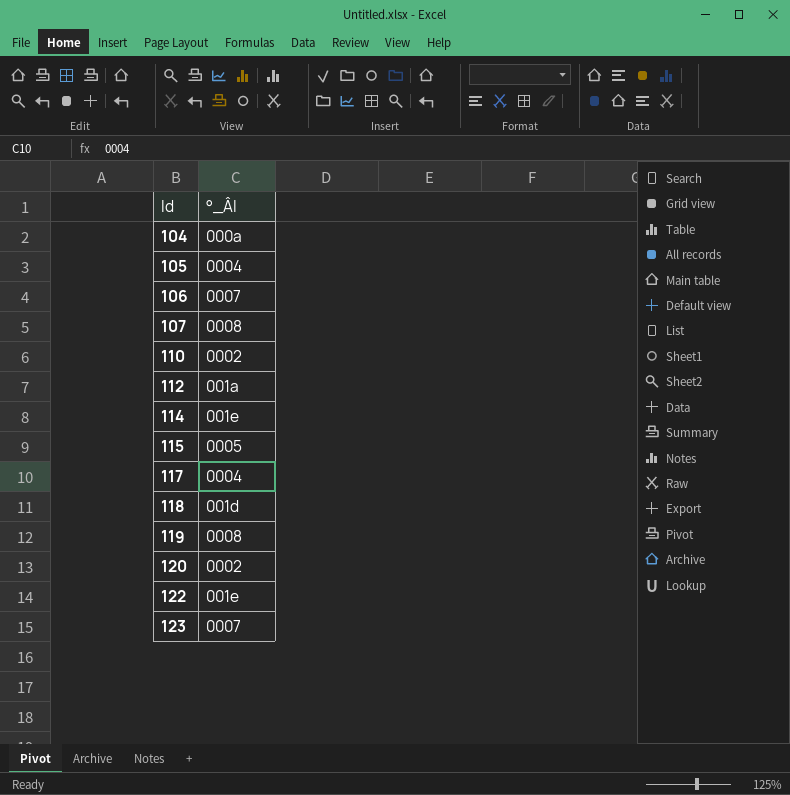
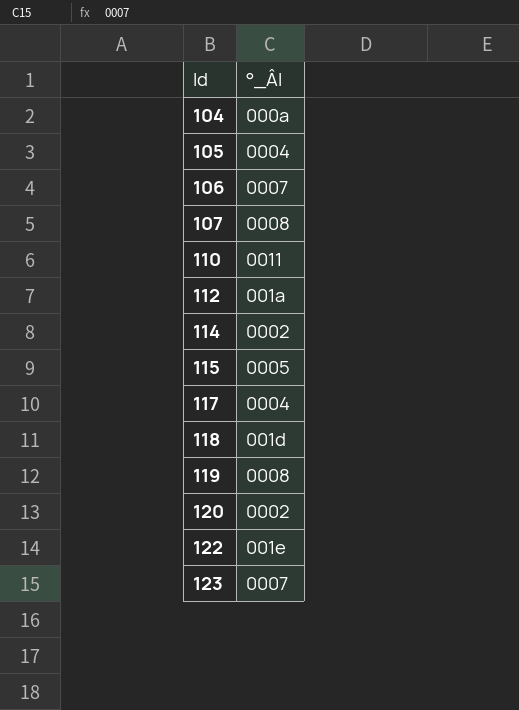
110 | °_ÂI: 0002 -> 0011
114 | °_ÂI: 001e -> 0002

